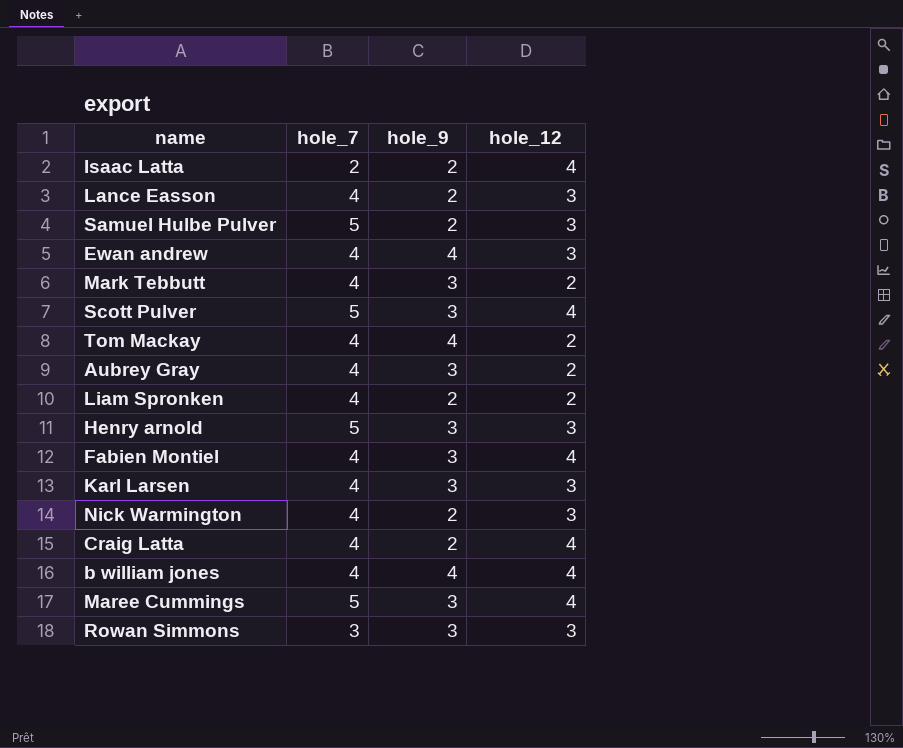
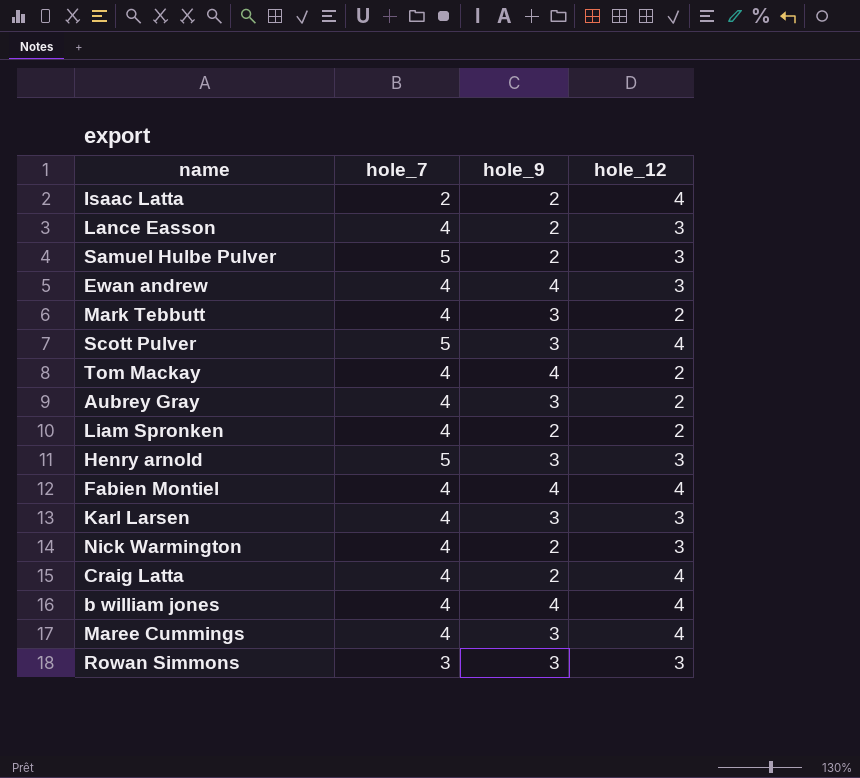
Fabien Montiel | hole_9: 3 -> 4
Maree Cummings | hole_7: 5 -> 4

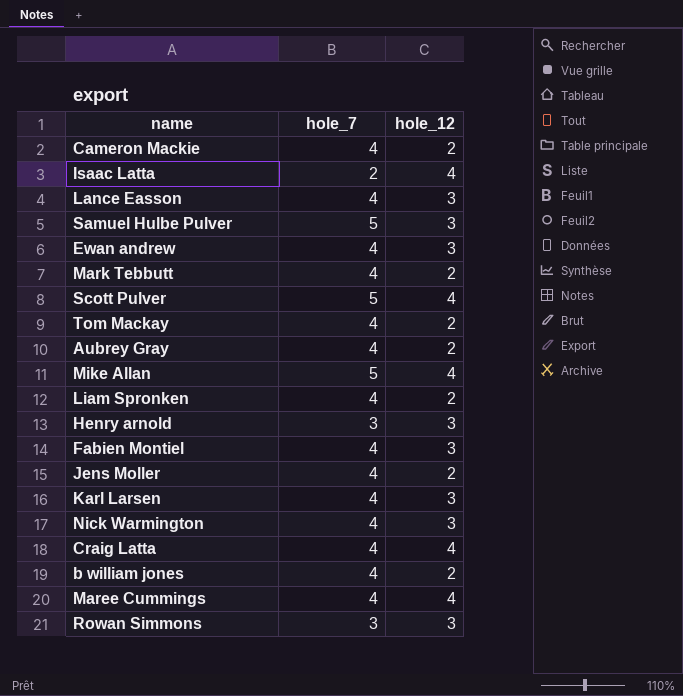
column hole_9 | position: 3 -> none
row Cameron Mackie: none -> 4 | 2
row Mike Allan: none -> 5 | 4
Henry arnold | hole_7: 5 -> 3
Fabien Montiel | hole_12: 4 -> 3
row Jens Moller: none -> 4 | 2
b william jones | hole_12: 4 -> 2

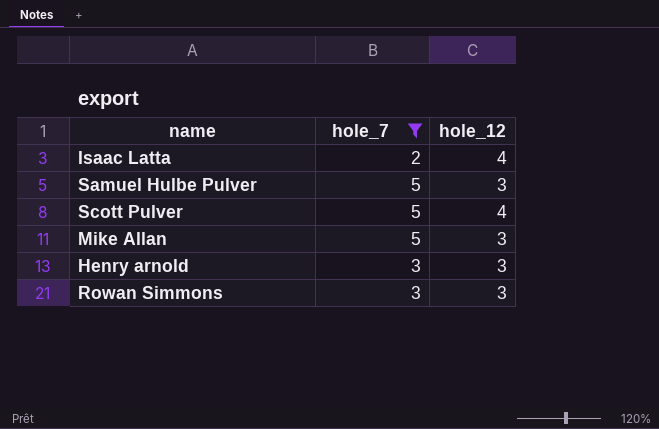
filter: none -> hole_7 != 4
Mike Allan | hole_12: 4 -> 3

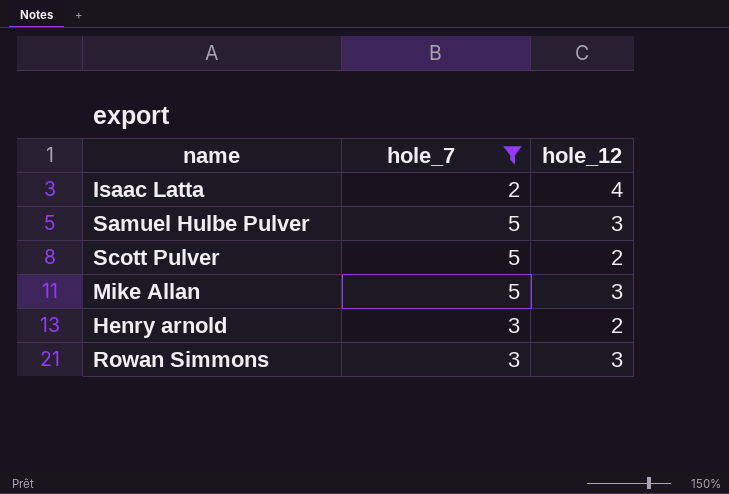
Scott Pulver | hole_12: 4 -> 2
Henry arnold | hole_12: 3 -> 2

